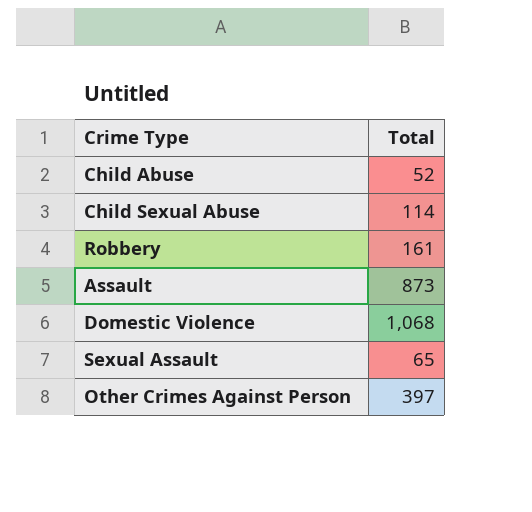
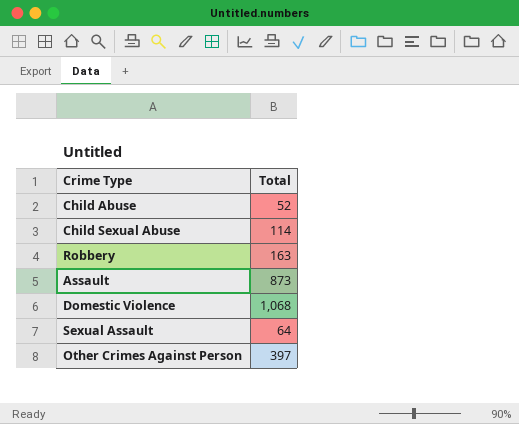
Robbery | Total: 161 -> 163
Sexual Assault | Total: 65 -> 64

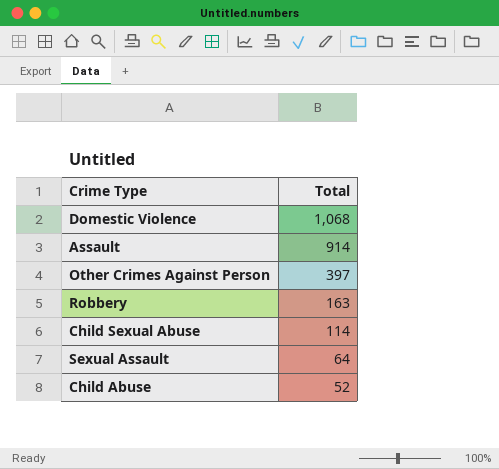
row order: none -> Total descending
Assault | Total: 873 -> 914

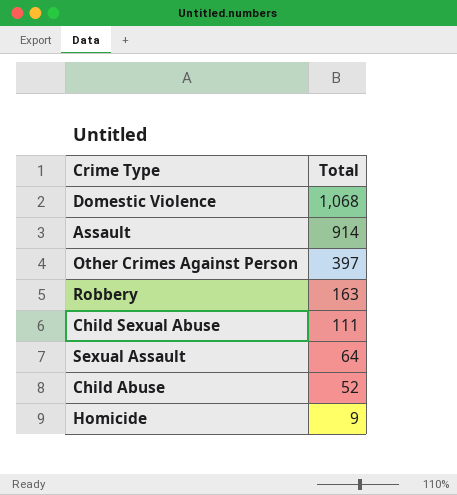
Child Sexual Abuse | Total: 114 -> 111
row Homicide: none -> 9

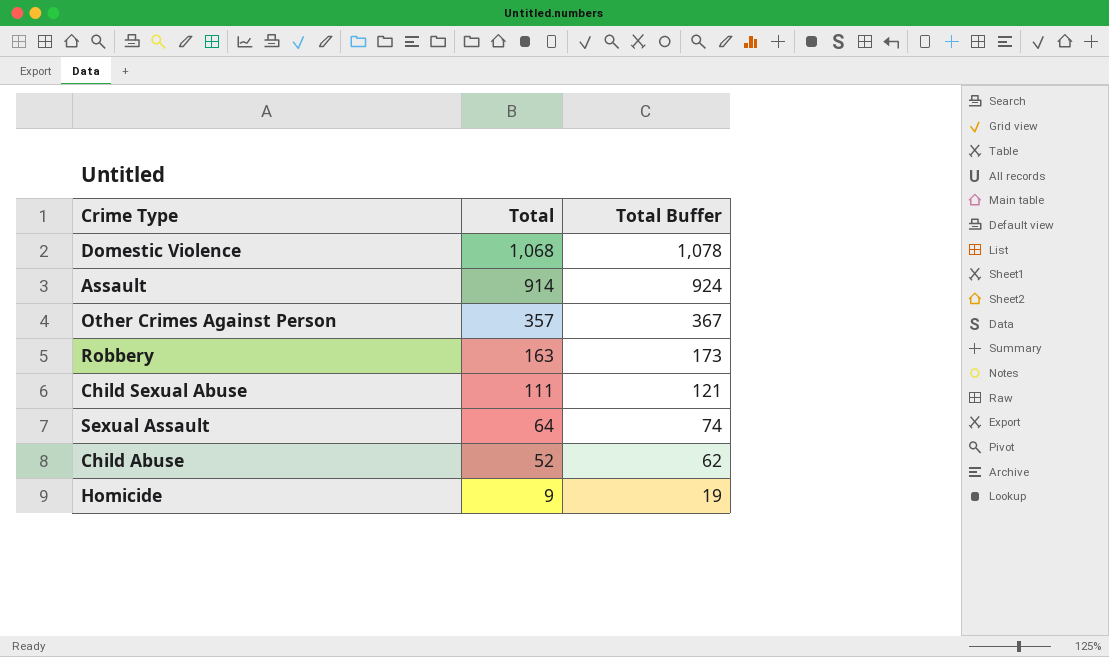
column Total Buffer | formula: none -> [Total] + 10
Other Crimes Against Person | Total: 397 -> 357

